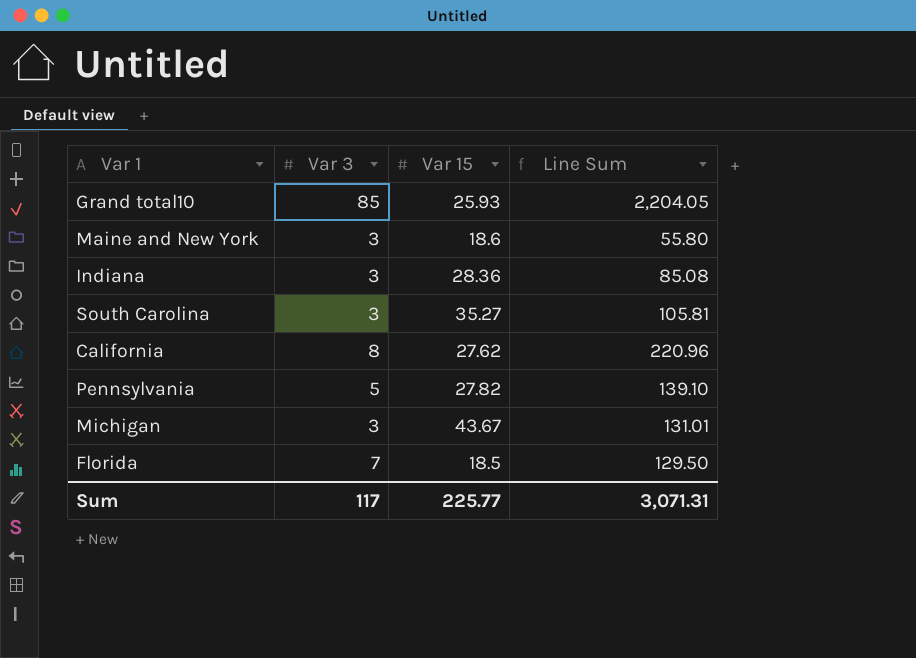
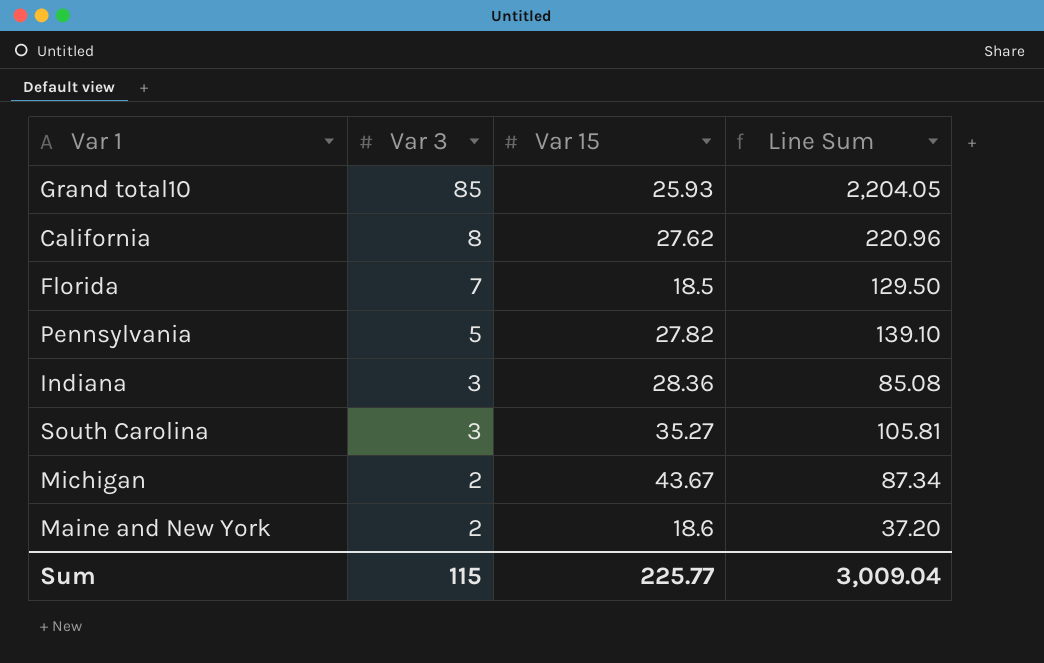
row order: none -> Var 3 descending
Michigan | Var 3: 3 -> 2
Michigan | Line Sum: 131.01 -> 87.34
Maine and New York | Var 3: 3 -> 2
Maine and New York | Line Sum: 55.80 -> 37.20
Sum | Var 3: 117 -> 115
Sum | Line Sum: 3,071.31 -> 3,009.04

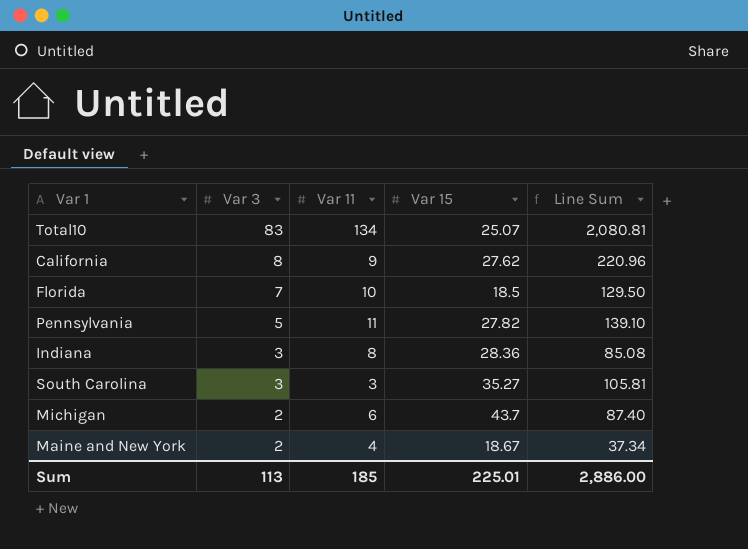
column Var 11 | position: none -> 3
row Grand total10: 85 | 25.93 | 2,204.05 -> none
row Total10: none -> 83 | 134 | 25.07 | 2,080.81
Michigan | Var 15: 43.67 -> 43.7
Michigan | Line Sum: 87.34 -> 87.40
Maine and New York | Var 15: 18.6 -> 18.67
Maine and New York | Line Sum: 37.20 -> 37.34
Sum | Var 3: 115 -> 113
Sum | Var 15: 225.77 -> 225.01
Sum | Line Sum: 3,009.04 -> 2,886.00

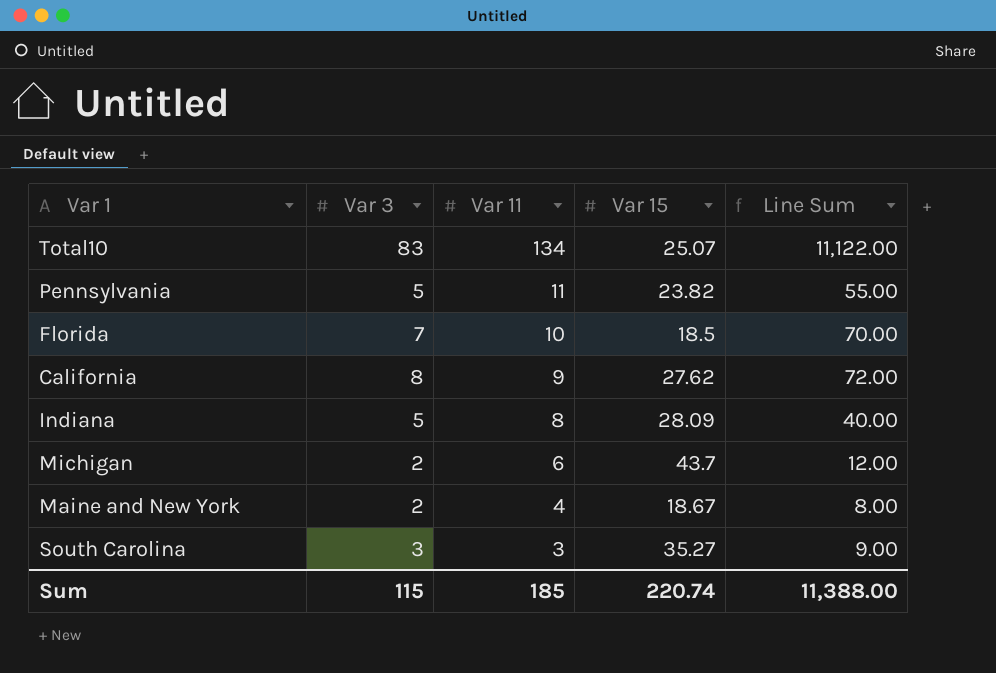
row order: Var 3 descending -> Var 11 descending
column Line Sum | formula: [Var 3] * [Var 15] -> [Var 3] * [Var 11]
Pennsylvania | Var 15: 27.82 -> 23.82
Indiana | Var 3: 3 -> 5
Indiana | Var 15: 28.36 -> 28.09
Sum | Var 3: 113 -> 115
Sum | Var 15: 225.01 -> 220.74
Sum | Line Sum: 2,886.00 -> 11,388.00

